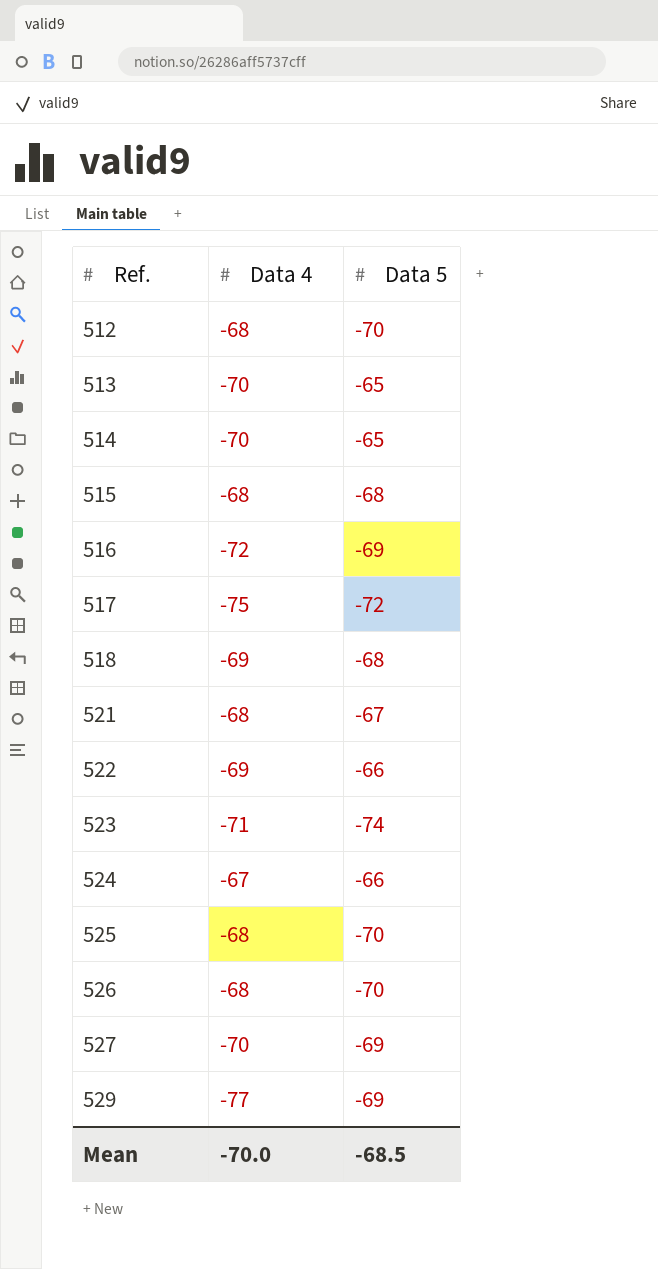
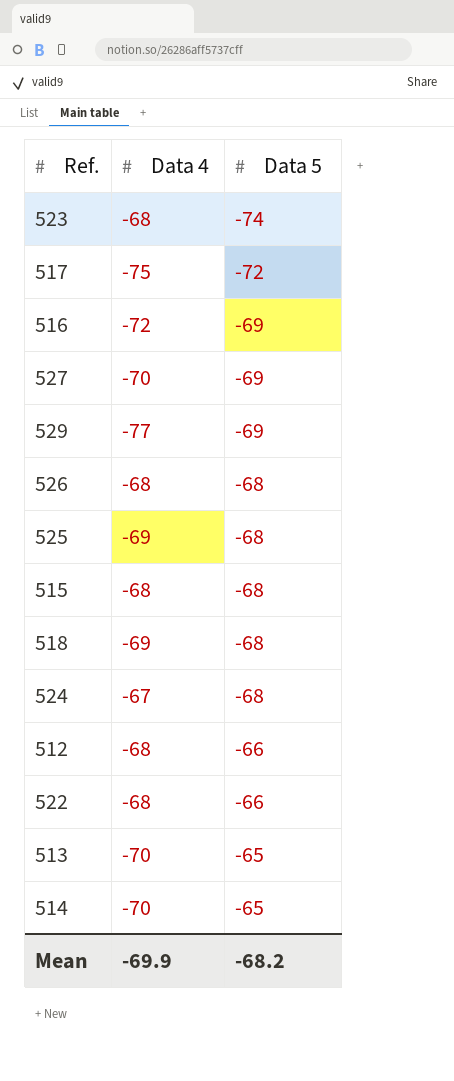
row order: Ref. ascending -> Data 5 ascending
row 521: -68 | -67 -> none
523 | Data 4: -71 -> -68
526 | Data 5: -70 -> -68
525 | Data 4: -68 -> -69
525 | Data 5: -70 -> -68
524 | Data 5: -66 -> -68
512 | Data 5: -70 -> -66
522 | Data 4: -69 -> -68
Mean | Data 4: -70.0 -> -69.9
Mean | Data 5: -68.5 -> -68.2

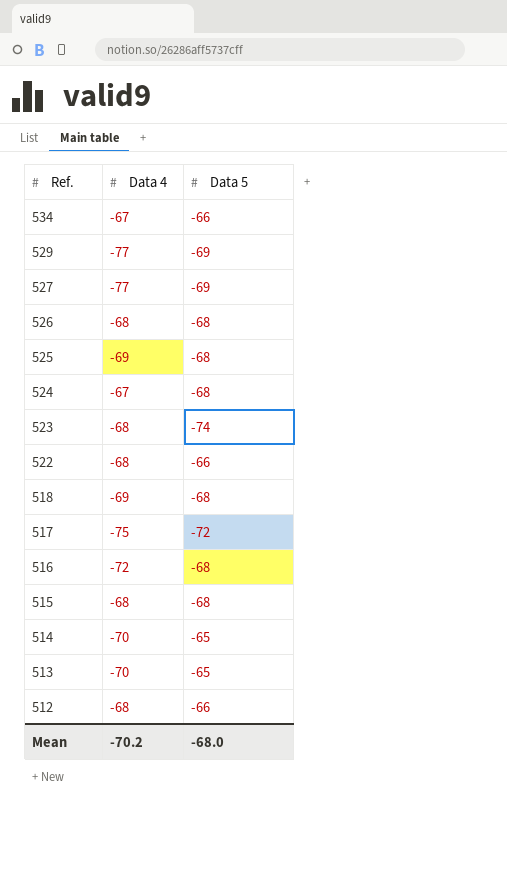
row order: Data 5 ascending -> Ref. descending
row 534: none -> -67 | -66
527 | Data 4: -70 -> -77
516 | Data 5: -69 -> -68
Mean | Data 4: -69.9 -> -70.2
Mean | Data 5: -68.2 -> -68.0

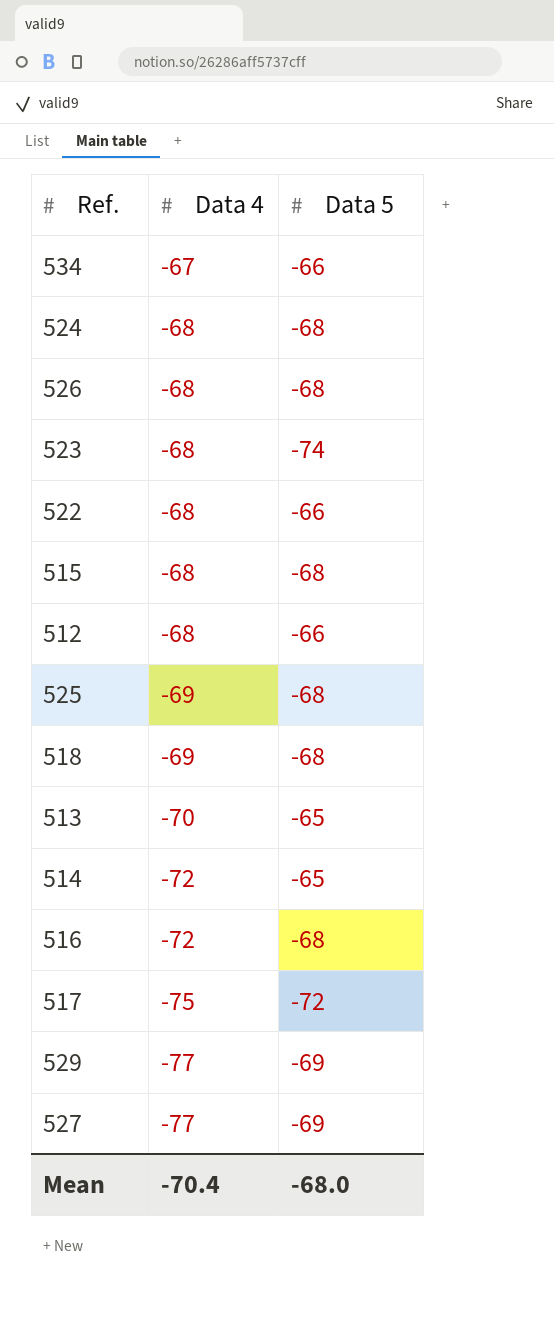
row order: Ref. descending -> Data 4 descending
524 | Data 4: -67 -> -68
514 | Data 4: -70 -> -72
Mean | Data 4: -70.2 -> -70.4

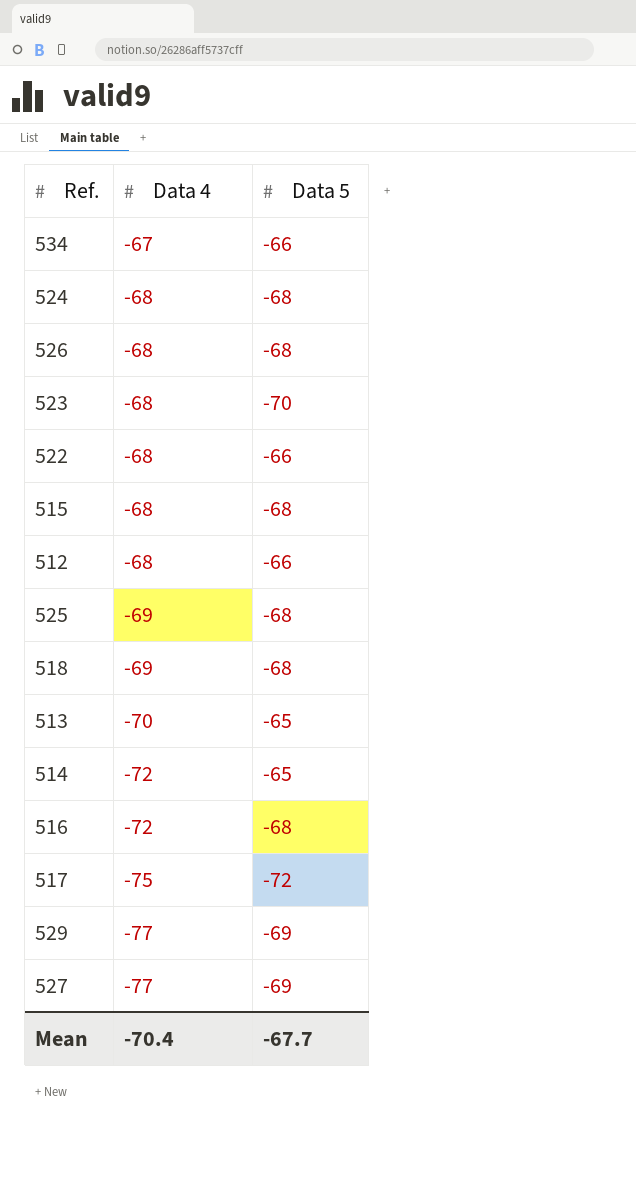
523 | Data 5: -74 -> -70
Mean | Data 5: -68.0 -> -67.7

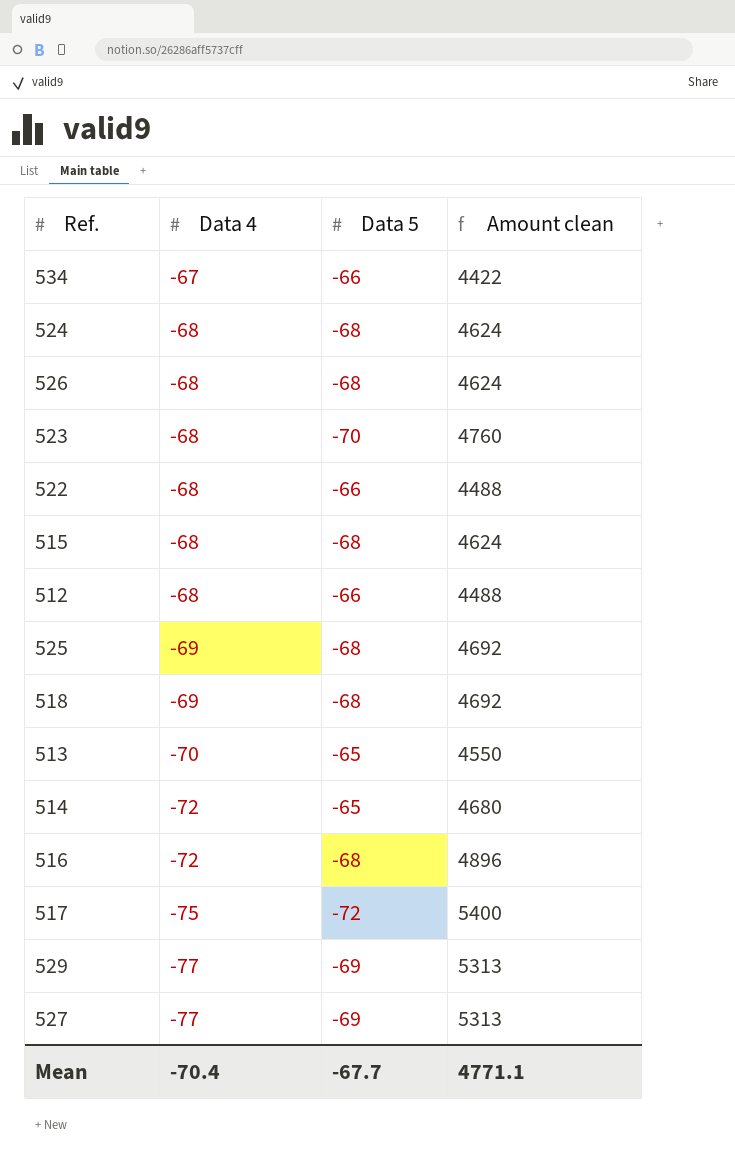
column Amount clean | formula: none -> [Data 4] * [Data 5]

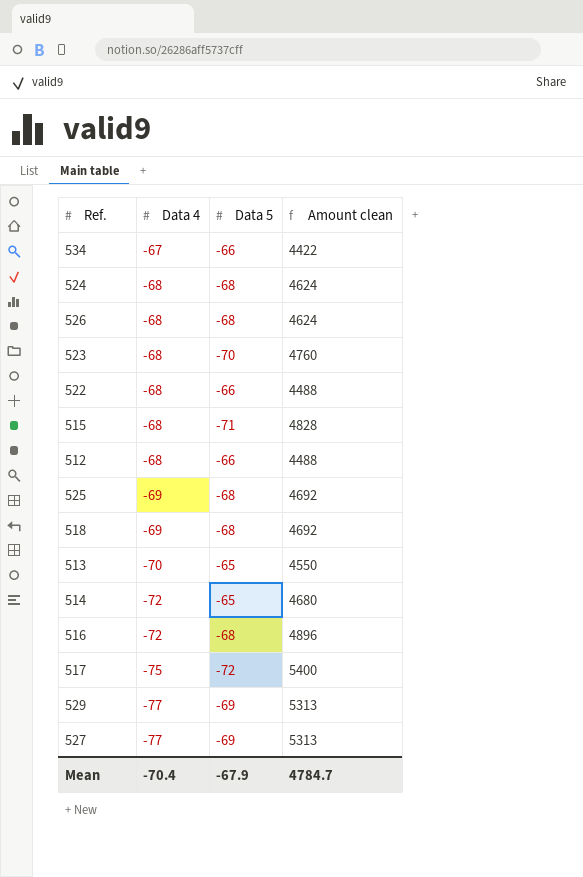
515 | Data 5: -68 -> -71
515 | Amount clean: 4624 -> 4828
Mean | Data 5: -67.7 -> -67.9
Mean | Amount clean: 4771.1 -> 4784.7

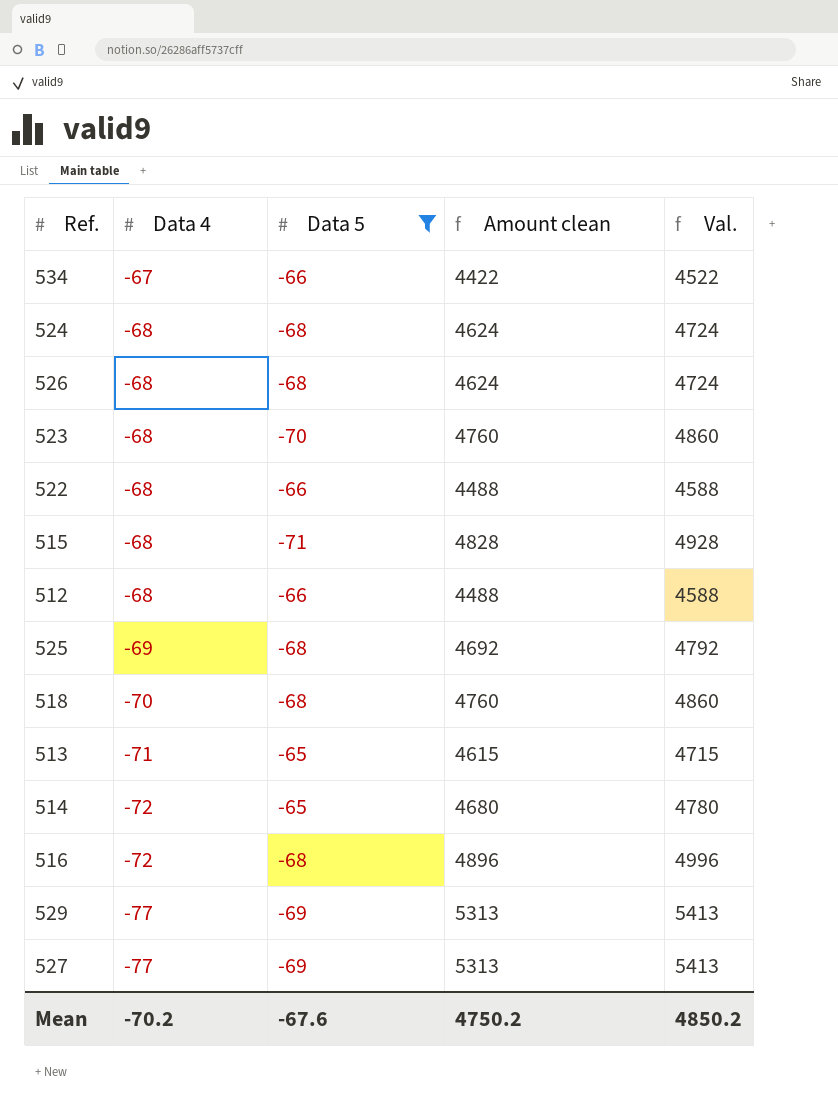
filter: none -> Data 5 != -72
column Val. | formula: none -> [Amount clean] + 100
518 | Data 4: -69 -> -70
518 | Amount clean: 4692 -> 4760
513 | Data 4: -70 -> -71
513 | Amount clean: 4550 -> 4615
Mean | Data 4: -70.4 -> -70.2
Mean | Data 5: -67.9 -> -67.6
Mean | Amount clean: 4784.7 -> 4750.2

